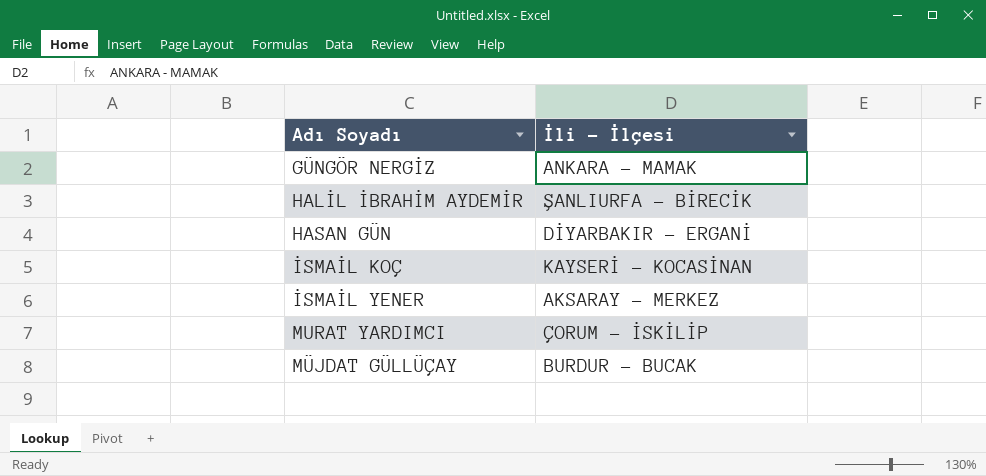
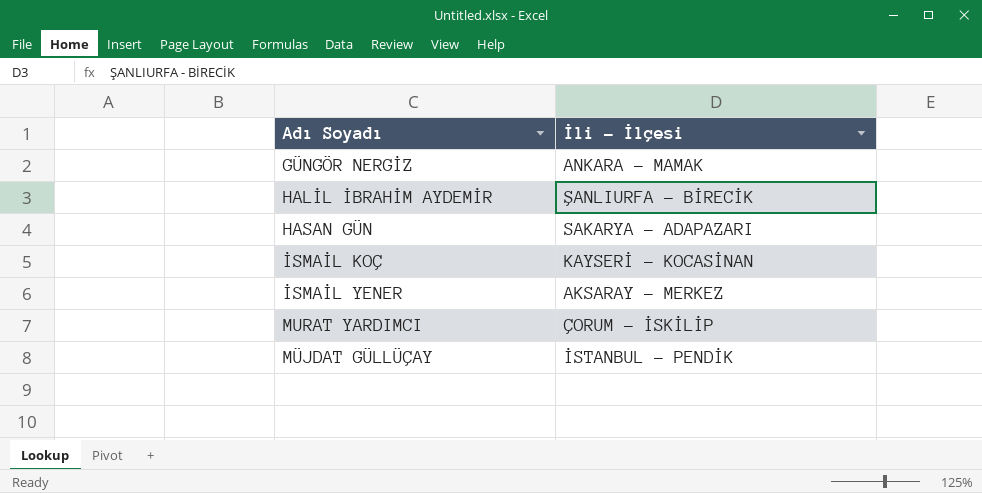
HASAN GÜN | İli - İlçesi: DİYARBAKIR - ERGANİ -> SAKARYA - ADAPAZARI
MÜJDAT GÜLLÜÇAY | İli - İlçesi: BURDUR - BUCAK -> İSTANBUL - PENDİK

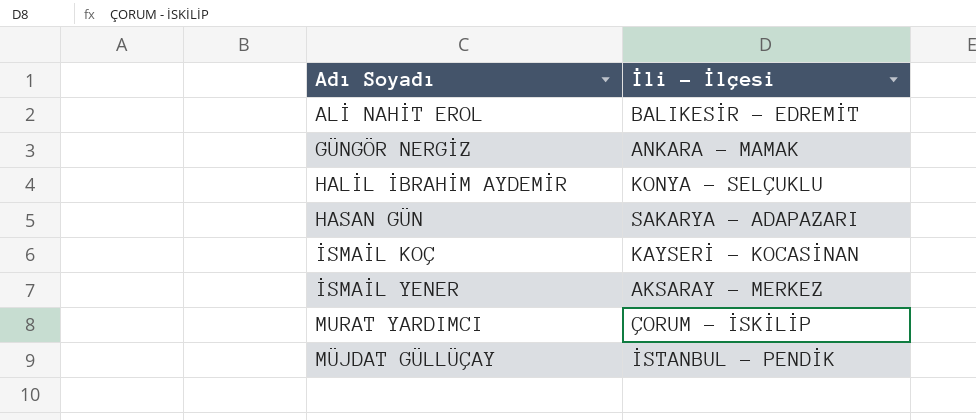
row ALİ NAHİT EROL: none -> BALIKESİR - EDREMİT
HALİL İBRAHİM AYDEMİR | İli - İlçesi: ŞANLIURFA - BİRECİK -> KONYA - SELÇUKLU

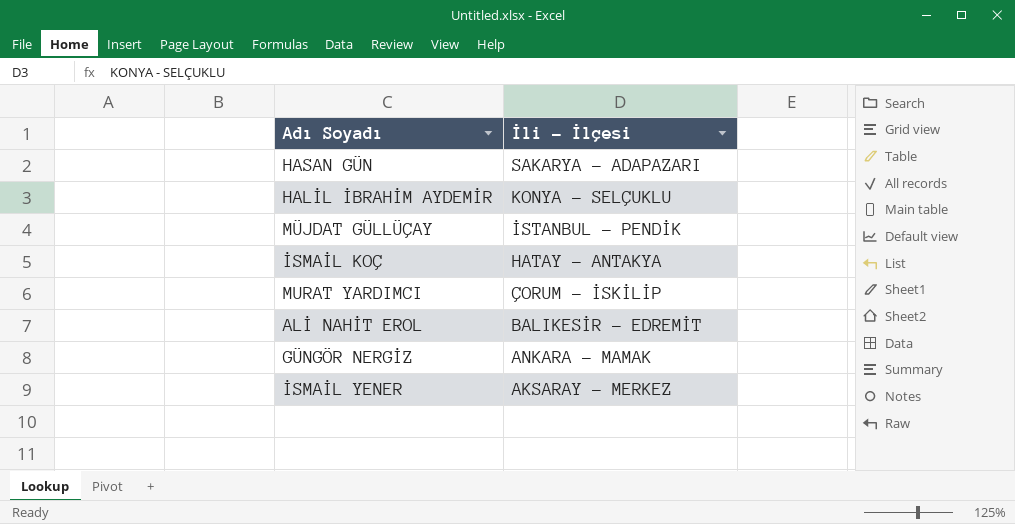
row order: none -> İli - İlçesi descending
İSMAİL KOÇ | İli - İlçesi: KAYSERİ - KOCASİNAN -> HATAY - ANTAKYA

